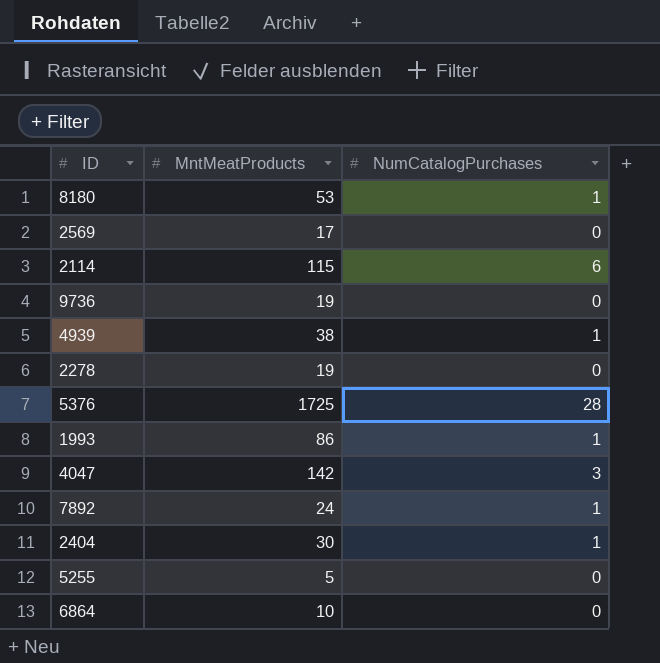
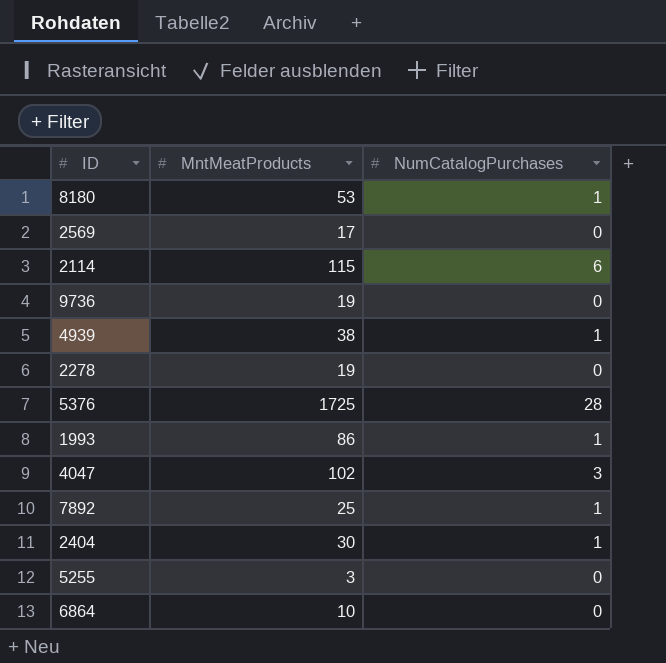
4047 | MntMeatProducts: 142 -> 102
7892 | MntMeatProducts: 24 -> 25
5255 | MntMeatProducts: 5 -> 3

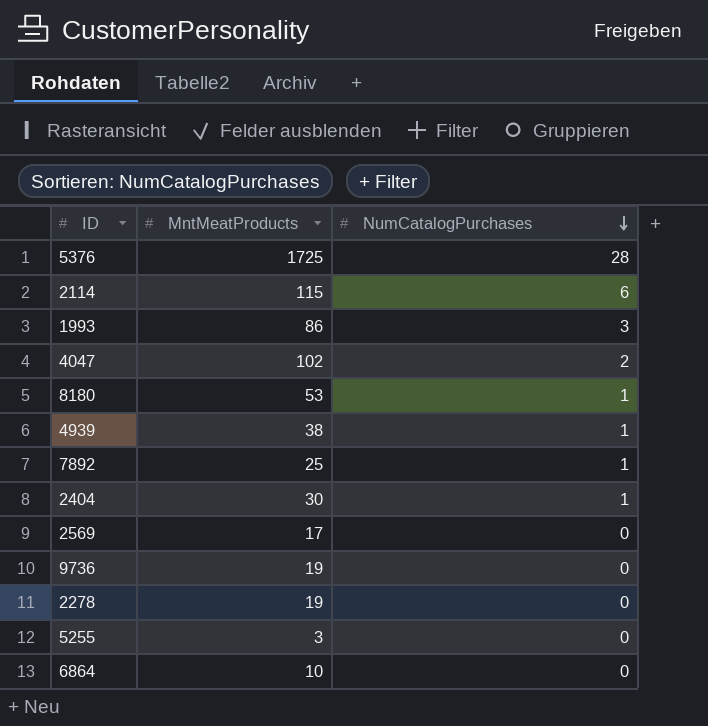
row order: none -> NumCatalogPurchases descending
1993 | NumCatalogPurchases: 1 -> 3
4047 | NumCatalogPurchases: 3 -> 2

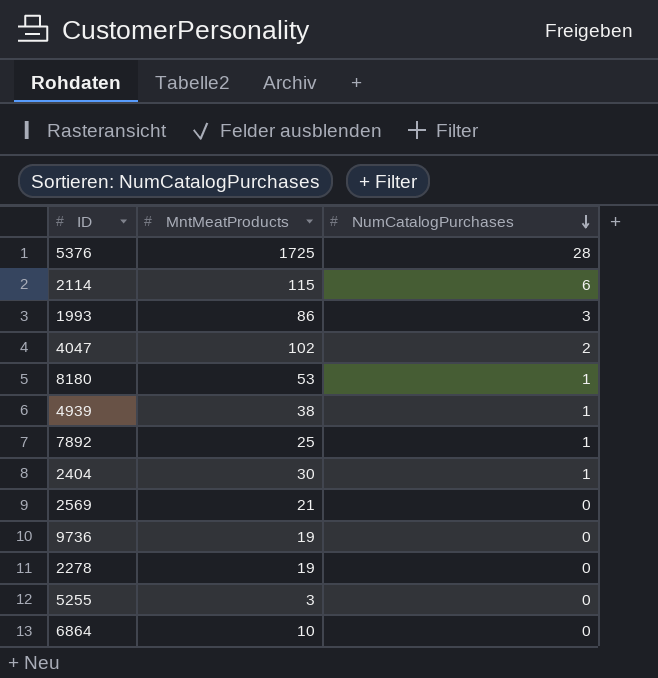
2569 | MntMeatProducts: 17 -> 21

